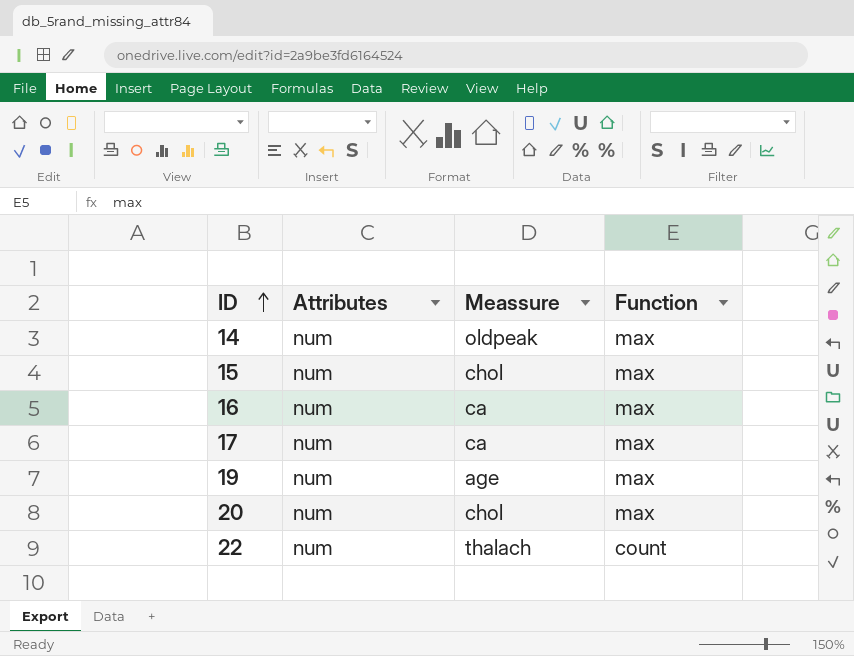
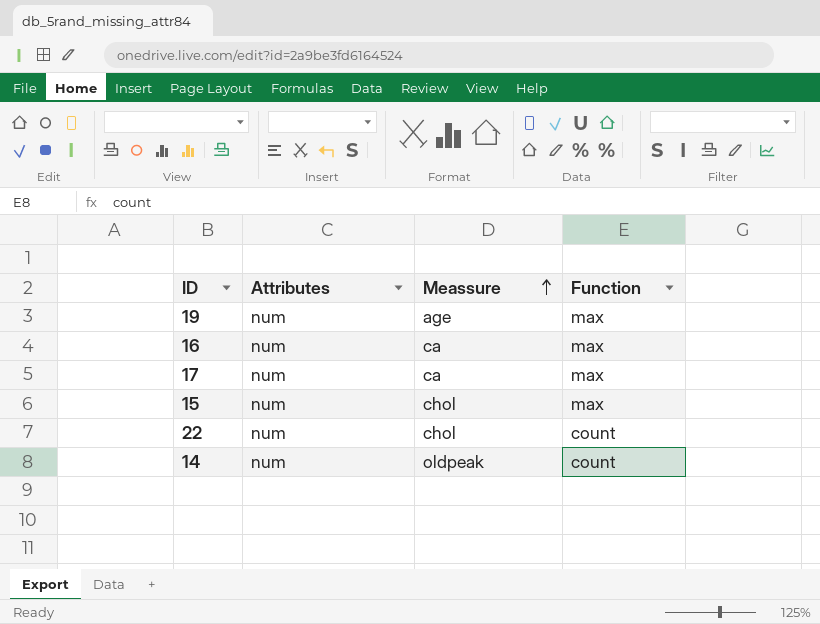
row order: ID ascending -> Meassure ascending
row 20: num | chol | max -> none
22 | Meassure: thalach -> chol
14 | Function: max -> count

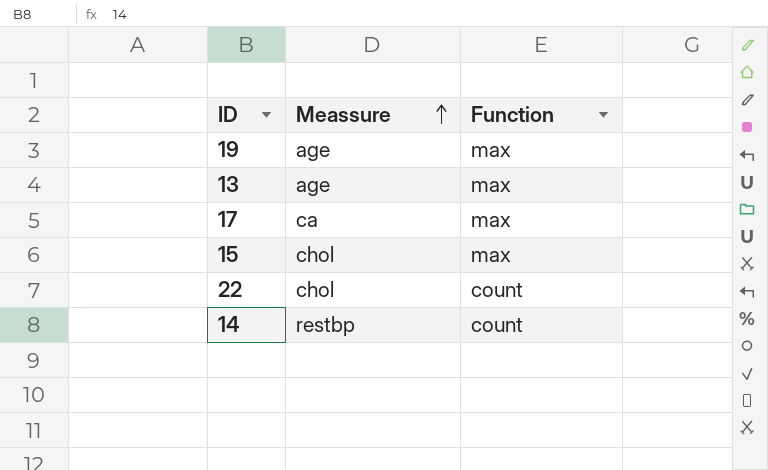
column Attributes | position: 2 -> none
row 16: num | ca | max -> none
row 13: none -> age | max
14 | Meassure: oldpeak -> restbp

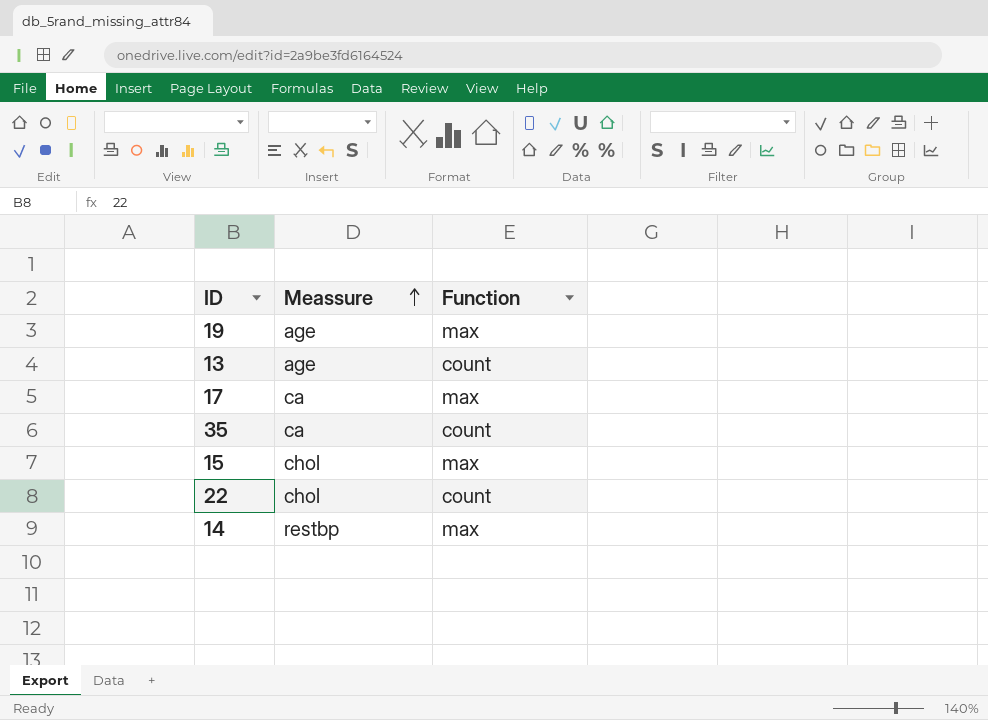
13 | Function: max -> count
row 35: none -> ca | count
14 | Function: count -> max

